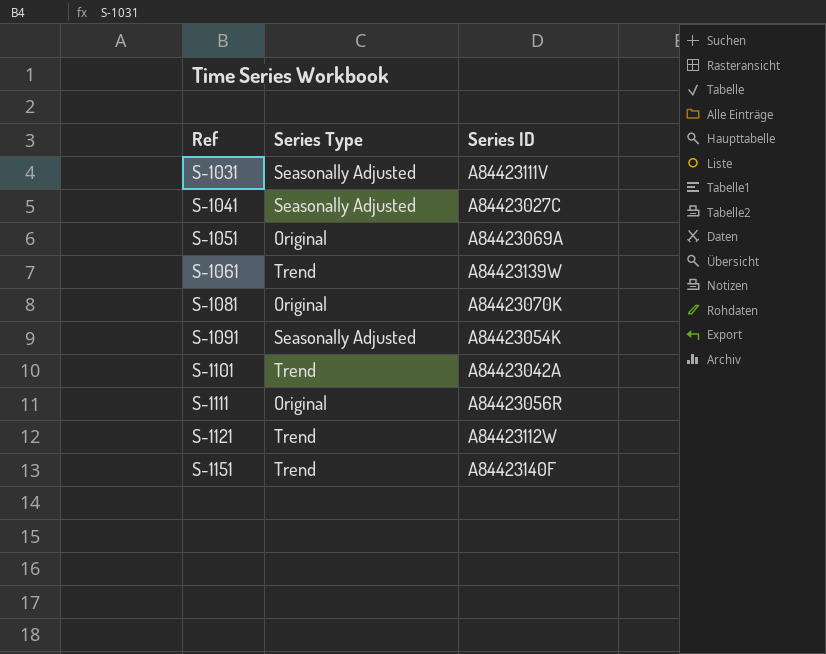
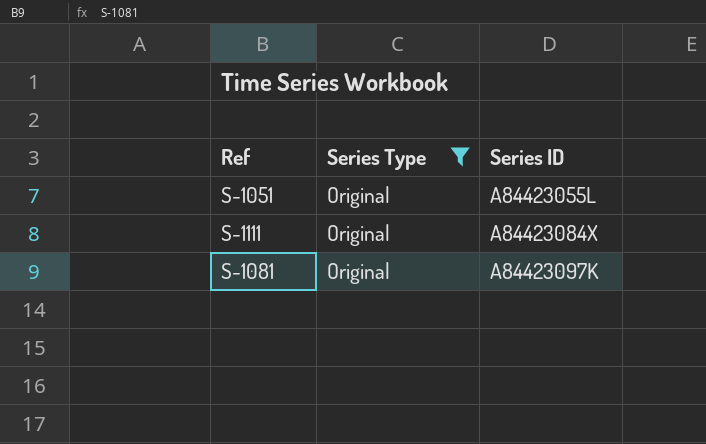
filter: none -> Series Type = Original
row order: Ref ascending -> Series ID ascending
S-1051 | Series ID: A84423069A -> A84423055L
S-1111 | Series ID: A84423056R -> A84423084X
S-1081 | Series ID: A84423070K -> A84423097K

